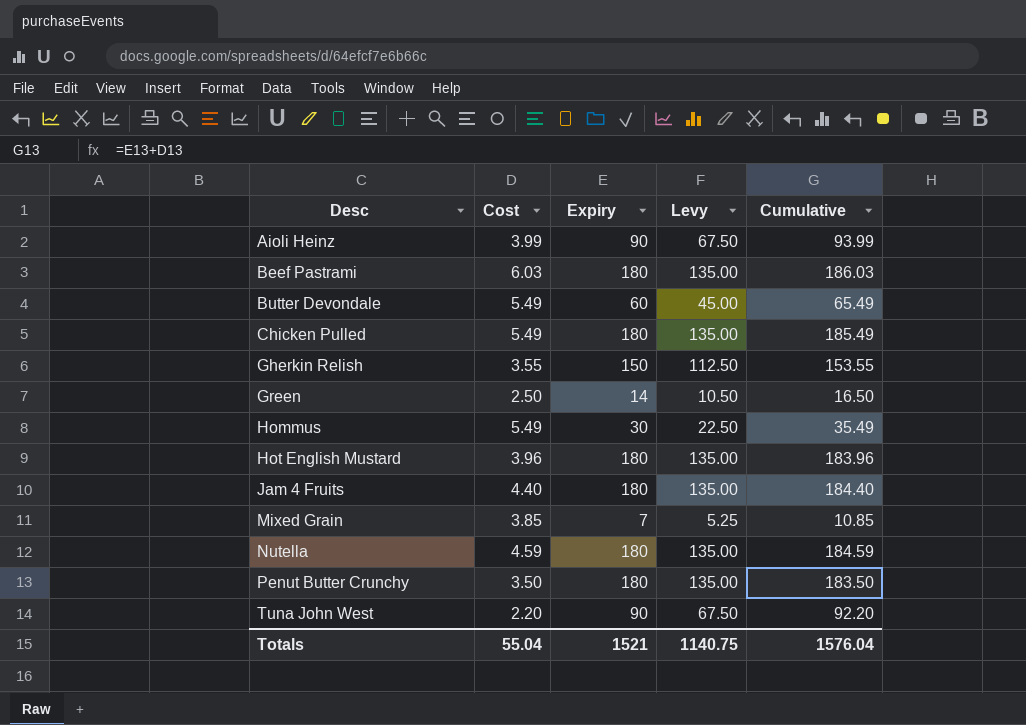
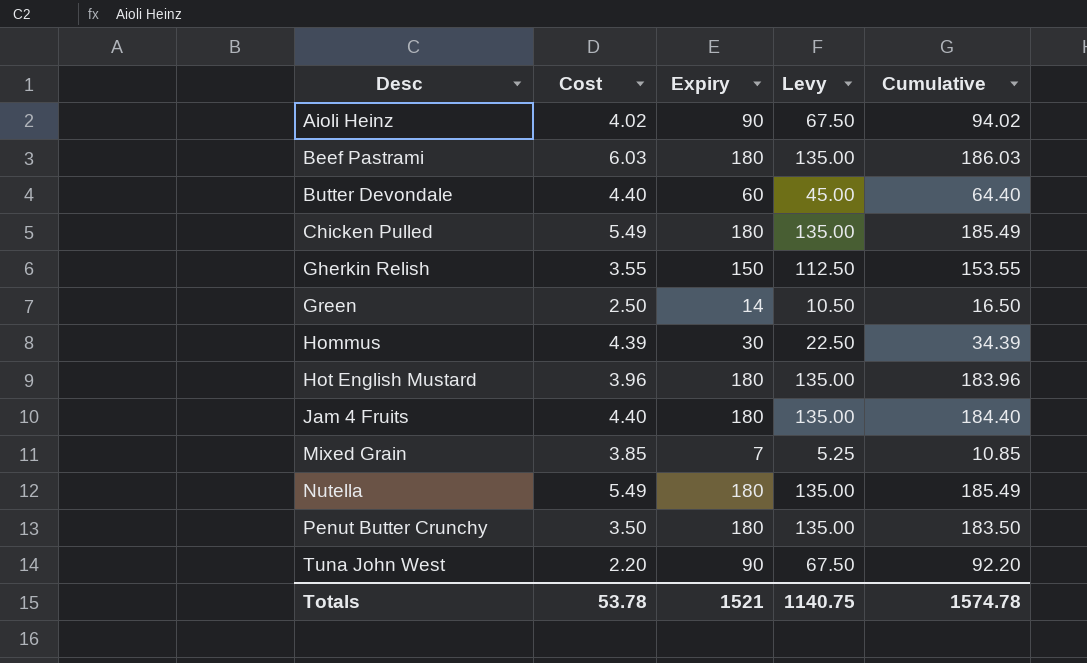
Aioli Heinz | Cost: 3.99 -> 4.02
Aioli Heinz | Cumulative: 93.99 -> 94.02
Butter Devondale | Cost: 5.49 -> 4.40
Butter Devondale | Cumulative: 65.49 -> 64.40
Hommus | Cost: 5.49 -> 4.39
Hommus | Cumulative: 35.49 -> 34.39
Nutella | Cost: 4.59 -> 5.49
Nutella | Cumulative: 184.59 -> 185.49
Totals | Cost: 55.04 -> 53.78
Totals | Cumulative: 1576.04 -> 1574.78

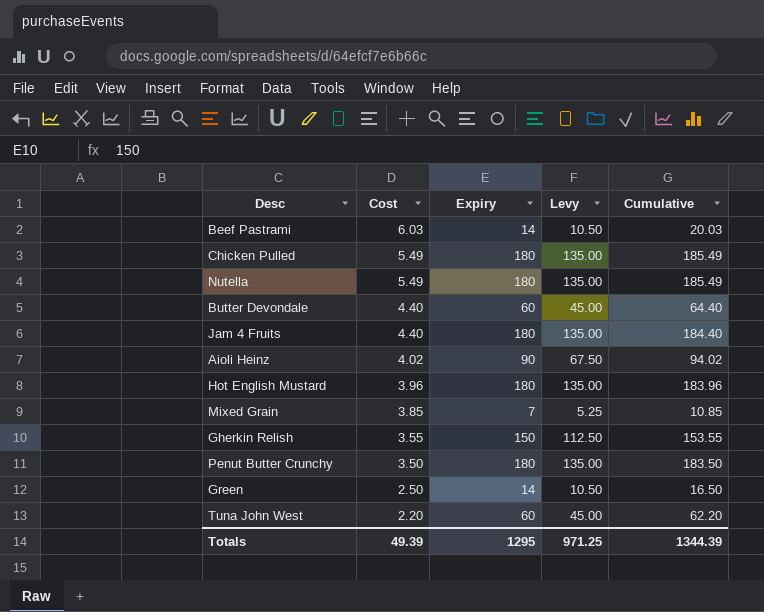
row order: Desc ascending -> Cost descending
row Hommus: 4.39 | 30 | 22.50 | 34.39 -> none
Beef Pastrami | Expiry: 180 -> 14
Beef Pastrami | Levy: 135.00 -> 10.50
Beef Pastrami | Cumulative: 186.03 -> 20.03
Tuna John West | Expiry: 90 -> 60
Tuna John West | Levy: 67.50 -> 45.00
Tuna John West | Cumulative: 92.20 -> 62.20
Totals | Cost: 53.78 -> 49.39
Totals | Expiry: 1521 -> 1295
Totals | Levy: 1140.75 -> 971.25
Totals | Cumulative: 1574.78 -> 1344.39

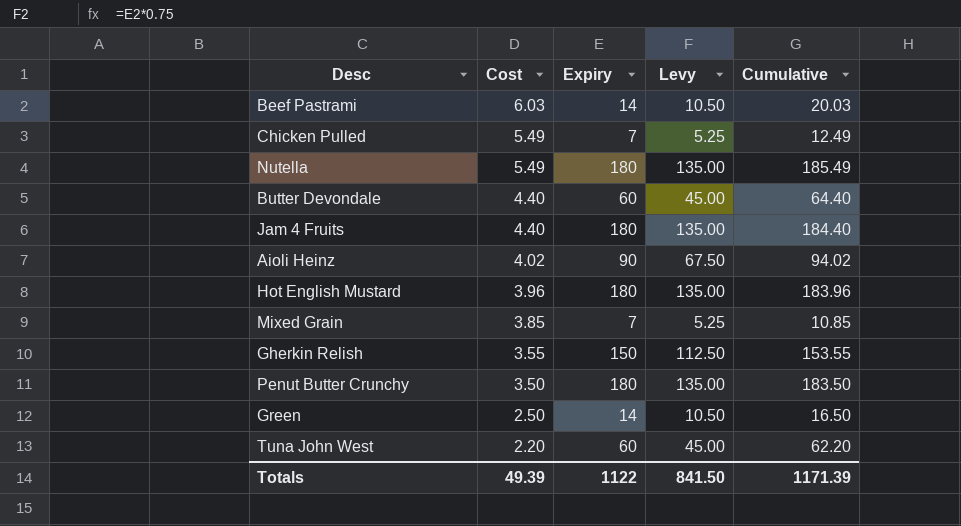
Chicken Pulled | Expiry: 180 -> 7
Chicken Pulled | Levy: 135.00 -> 5.25
Chicken Pulled | Cumulative: 185.49 -> 12.49
Totals | Expiry: 1295 -> 1122
Totals | Levy: 971.25 -> 841.50
Totals | Cumulative: 1344.39 -> 1171.39

